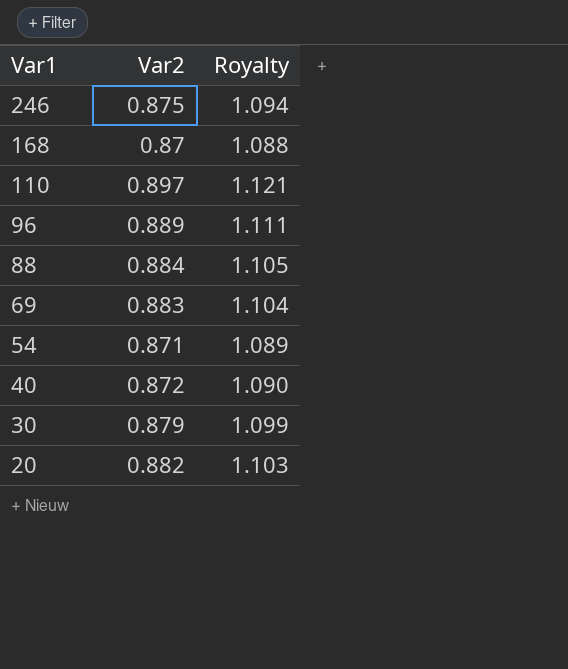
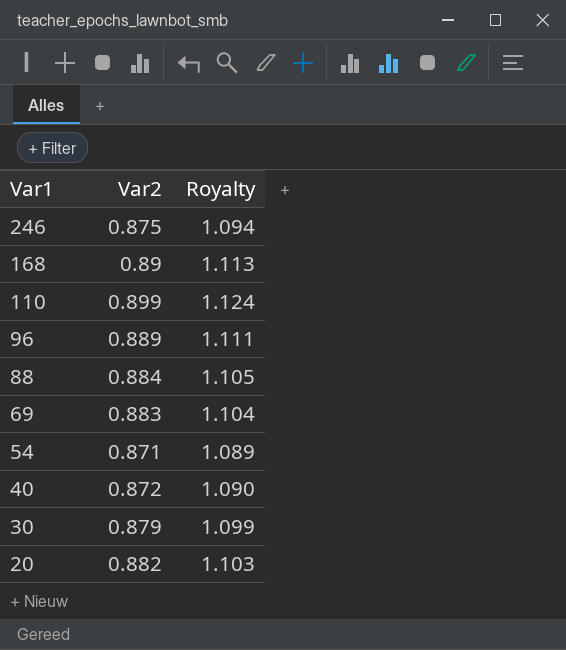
168 | Var2: 0.87 -> 0.89
168 | Royalty: 1.088 -> 1.113
110 | Var2: 0.897 -> 0.899
110 | Royalty: 1.121 -> 1.124

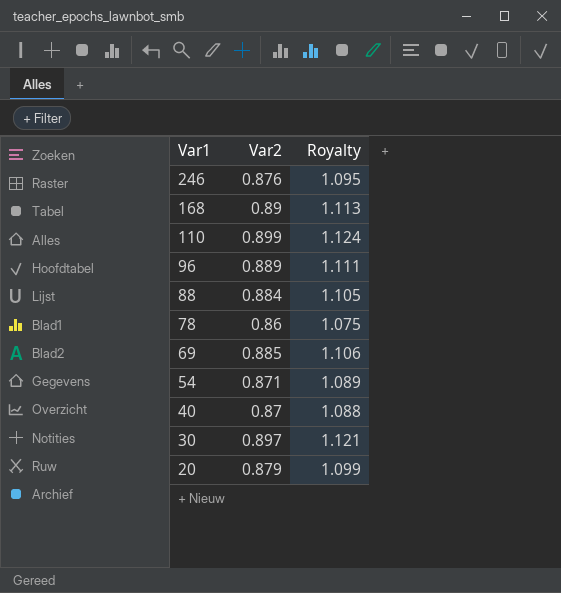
246 | Var2: 0.875 -> 0.876
246 | Royalty: 1.094 -> 1.095
row 78: none -> 0.86 | 1.075
69 | Var2: 0.883 -> 0.885
69 | Royalty: 1.104 -> 1.106
40 | Var2: 0.872 -> 0.87
40 | Royalty: 1.090 -> 1.088
30 | Var2: 0.879 -> 0.897
30 | Royalty: 1.099 -> 1.121
20 | Var2: 0.882 -> 0.879
20 | Royalty: 1.103 -> 1.099

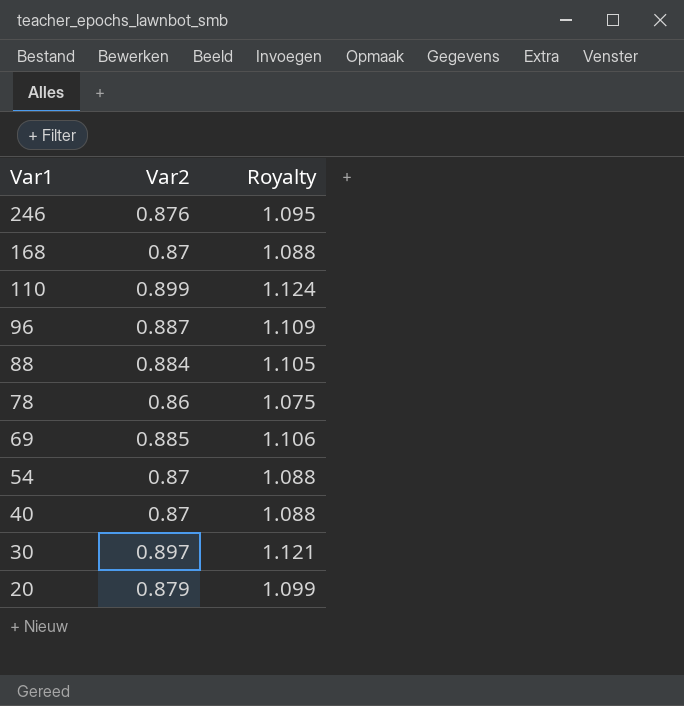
168 | Var2: 0.89 -> 0.87
168 | Royalty: 1.113 -> 1.088
96 | Var2: 0.889 -> 0.887
96 | Royalty: 1.111 -> 1.109
54 | Var2: 0.871 -> 0.87
54 | Royalty: 1.089 -> 1.088

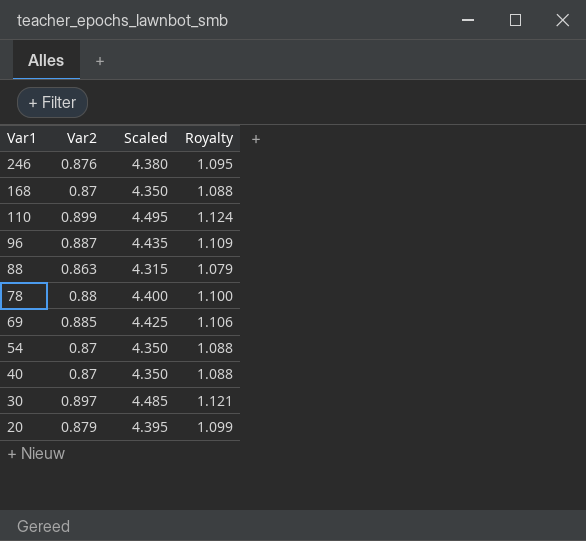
column Scaled | formula: none -> [Var2] * 5
88 | Var2: 0.884 -> 0.863
88 | Royalty: 1.105 -> 1.079
78 | Var2: 0.86 -> 0.88
78 | Royalty: 1.075 -> 1.100

